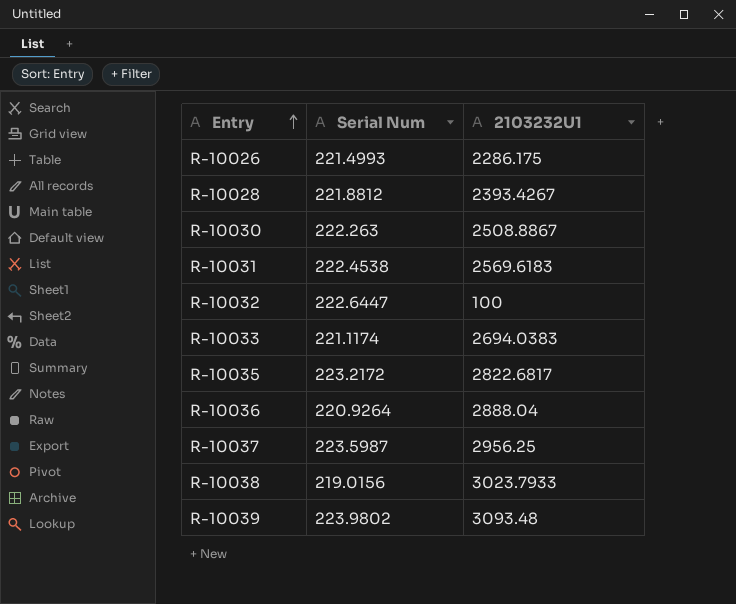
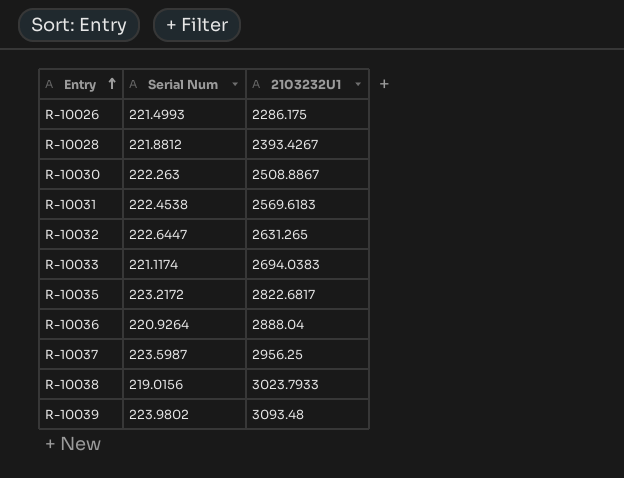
R-10032 | 2103232U1: 100 -> 2631.265

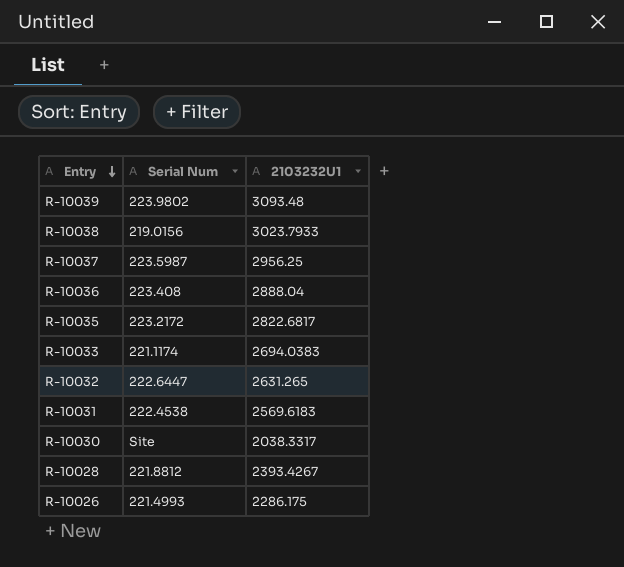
row order: Entry ascending -> Entry descending
R-10036 | Serial Num: 220.9264 -> 223.408
R-10030 | Serial Num: 222.263 -> Site
R-10030 | 2103232U1: 2508.8867 -> 2038.3317

